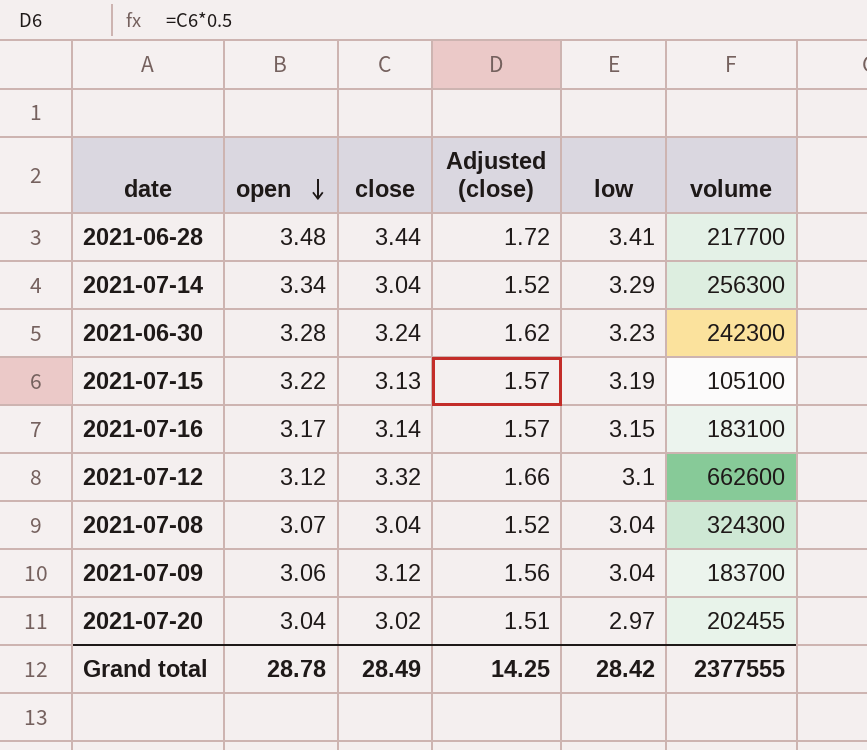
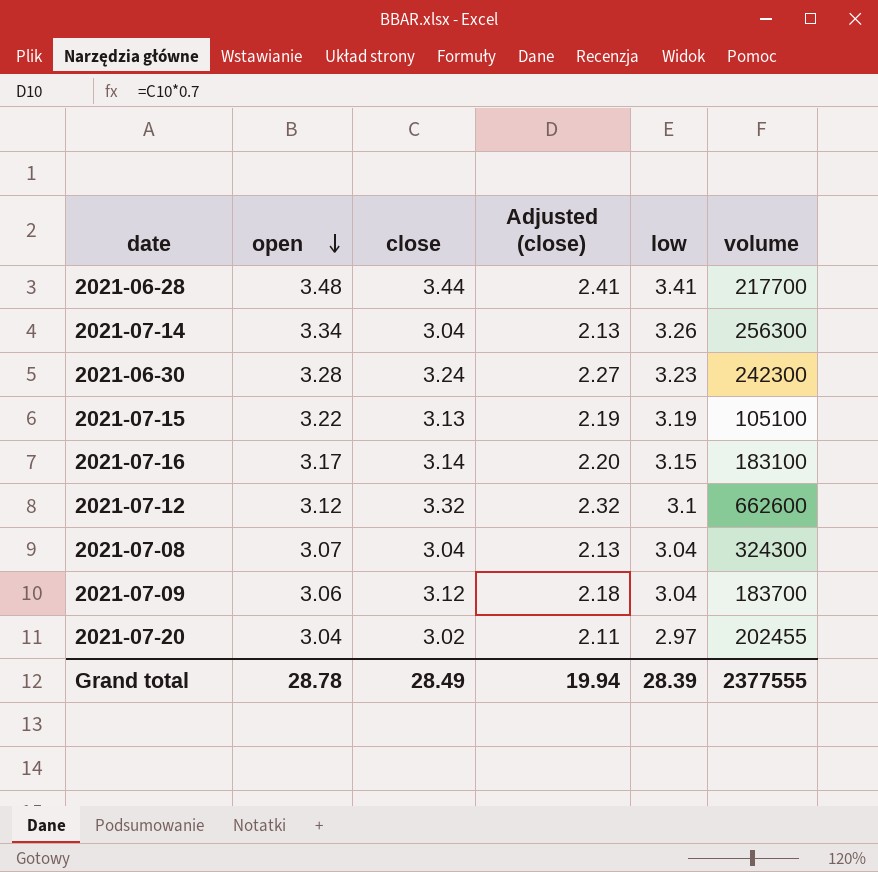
column Adjusted (close) | formula: [close] * 0.5 -> [close] * 0.7
2021-07-14 | low: 3.29 -> 3.26
Grand total | Adjusted (close): 14.25 -> 19.94
Grand total | low: 28.42 -> 28.39

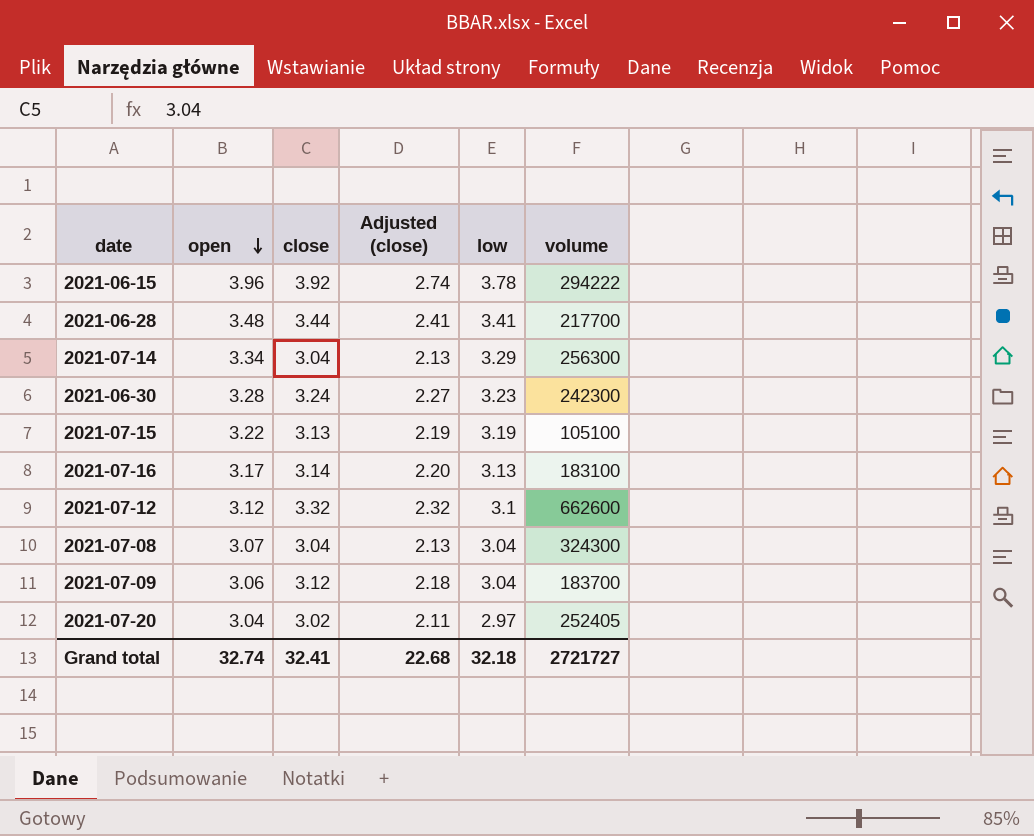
row 2021-06-15: none -> 3.96 | 3.92 | 2.74 | 3.78 | 294222
2021-07-14 | low: 3.26 -> 3.29
2021-07-16 | low: 3.15 -> 3.13
2021-07-20 | volume: 202455 -> 252405
Grand total | open: 28.78 -> 32.74
Grand total | close: 28.49 -> 32.41
Grand total | Adjusted (close): 19.94 -> 22.68
Grand total | low: 28.39 -> 32.18
Grand total | volume: 2377555 -> 2721727

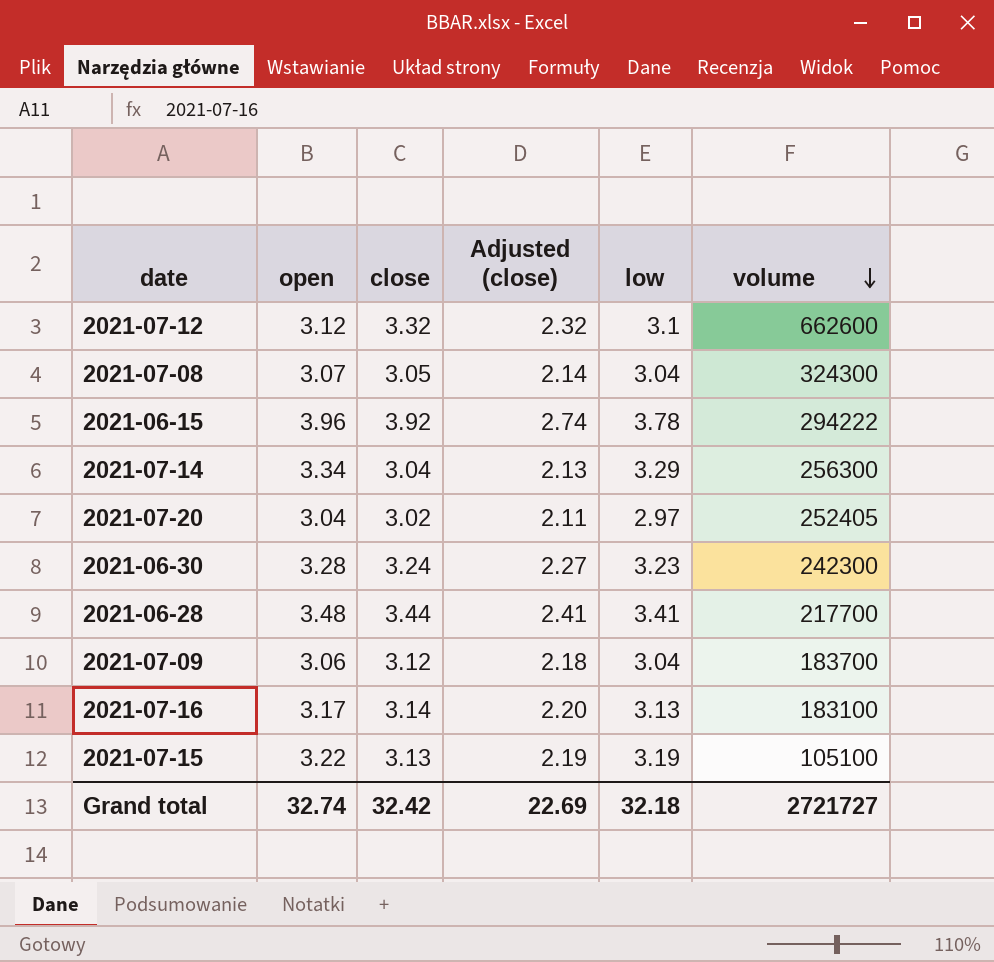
row order: open descending -> volume descending
2021-07-08 | close: 3.04 -> 3.05
2021-07-08 | Adjusted (close): 2.13 -> 2.14
Grand total | close: 32.41 -> 32.42
Grand total | Adjusted (close): 22.68 -> 22.69

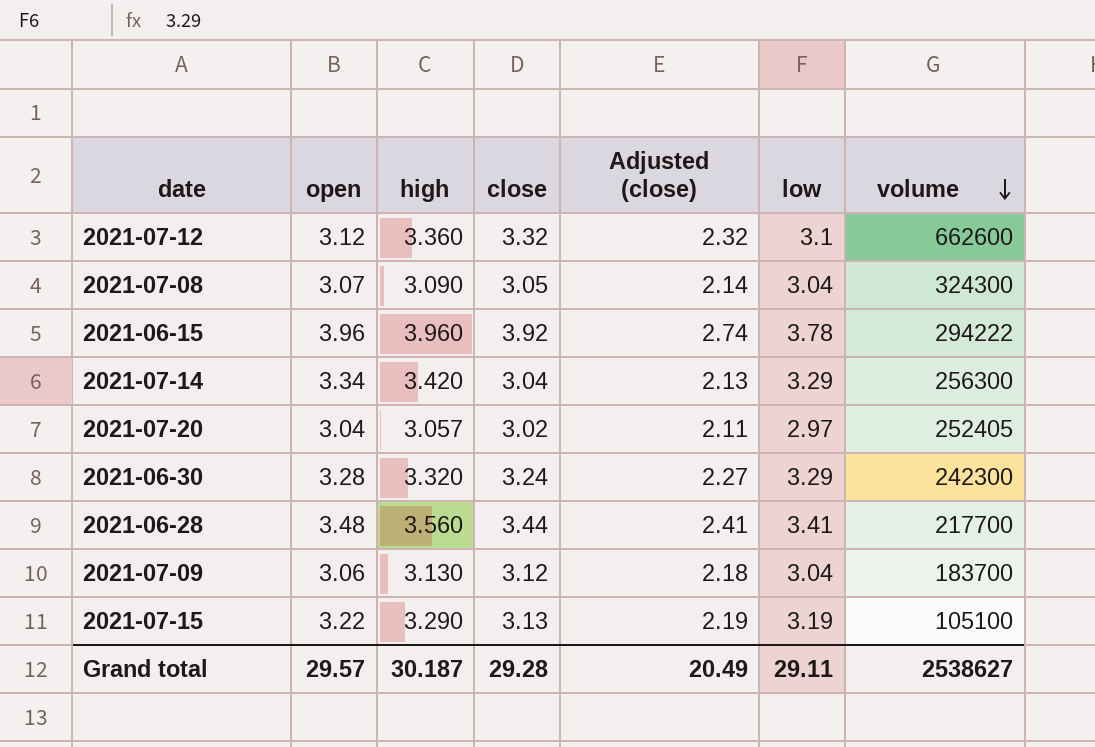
column high | position: none -> 3
row 2021-07-16: 3.17 | 3.14 | 2.20 | 3.13 | 183100 -> none
2021-06-30 | low: 3.23 -> 3.29
Grand total | open: 32.74 -> 29.57
Grand total | close: 32.42 -> 29.28
Grand total | Adjusted (close): 22.69 -> 20.49
Grand total | low: 32.18 -> 29.11
Grand total | volume: 2721727 -> 2538627

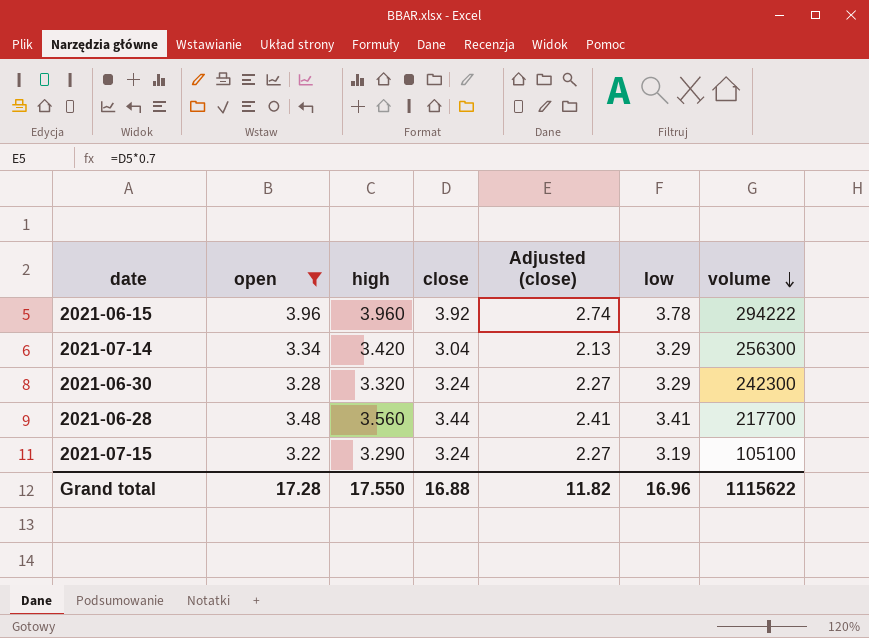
filter: none -> open >= 3.22
2021-07-15 | close: 3.13 -> 3.24
2021-07-15 | Adjusted (close): 2.19 -> 2.27
Grand total | open: 29.57 -> 17.28
Grand total | high: 30.187 -> 17.550
Grand total | close: 29.28 -> 16.88
Grand total | Adjusted (close): 20.49 -> 11.82
Grand total | low: 29.11 -> 16.96
Grand total | volume: 2538627 -> 1115622

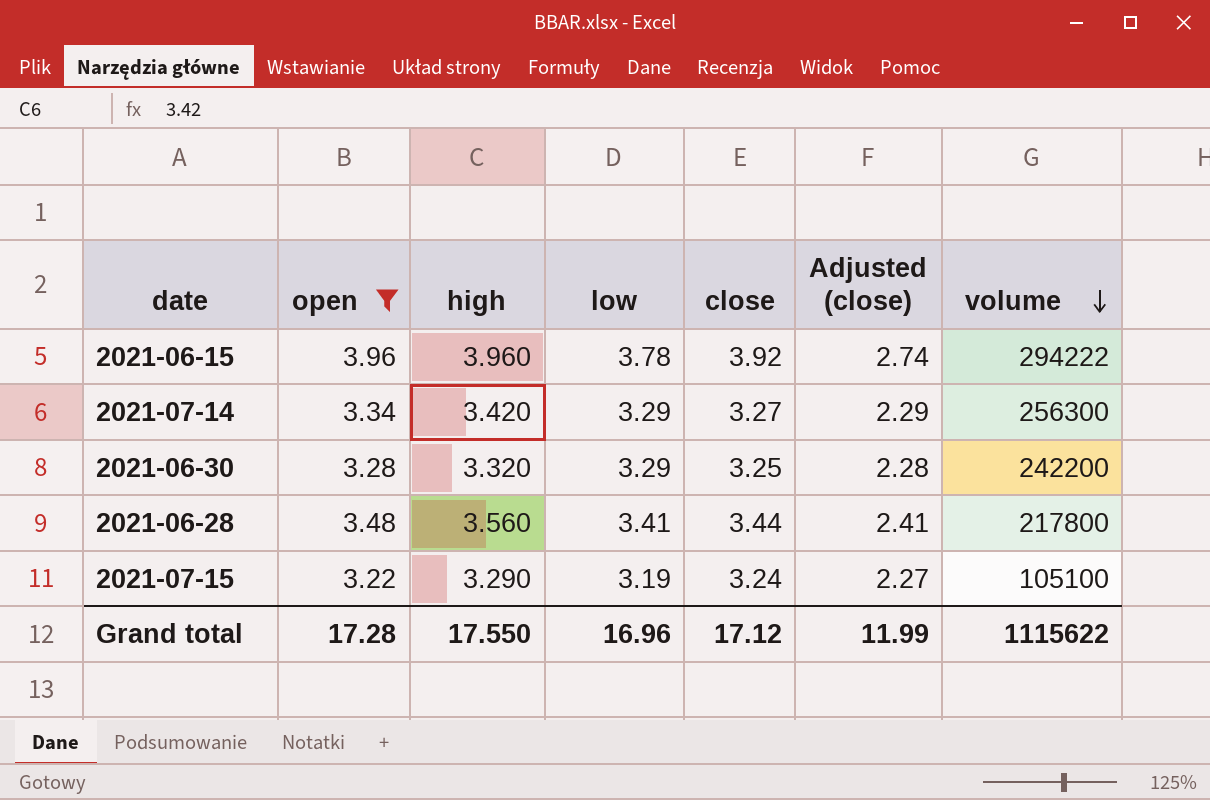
column low | position: 6 -> 4
2021-07-14 | close: 3.04 -> 3.27
2021-07-14 | Adjusted (close): 2.13 -> 2.29
2021-06-30 | close: 3.24 -> 3.25
2021-06-30 | Adjusted (close): 2.27 -> 2.28
2021-06-30 | volume: 242300 -> 242200
2021-06-28 | volume: 217700 -> 217800
Grand total | close: 16.88 -> 17.12
Grand total | Adjusted (close): 11.82 -> 11.99

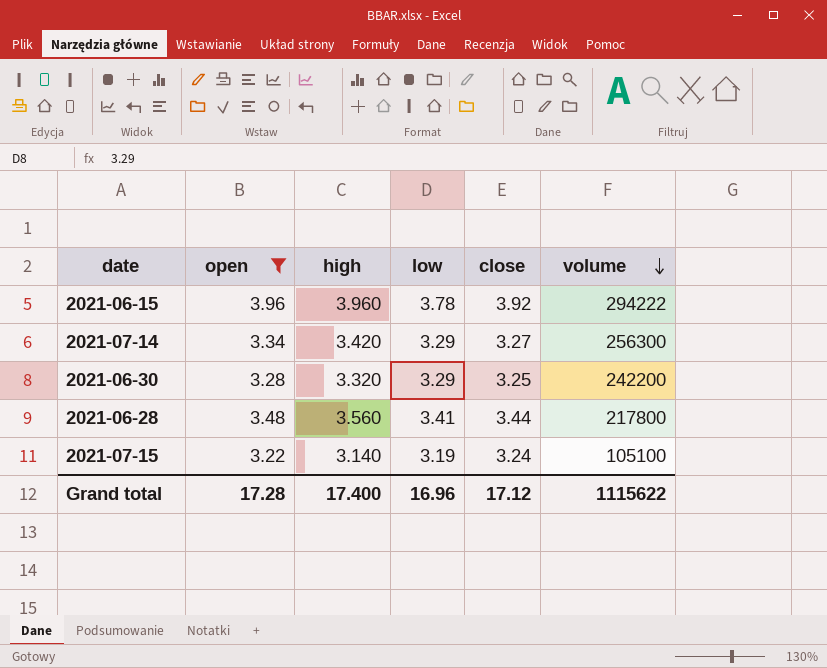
column Adjusted (close) | formula: [close] * 0.7 -> none
2021-07-15 | high: 3.290 -> 3.140
Grand total | high: 17.550 -> 17.400

